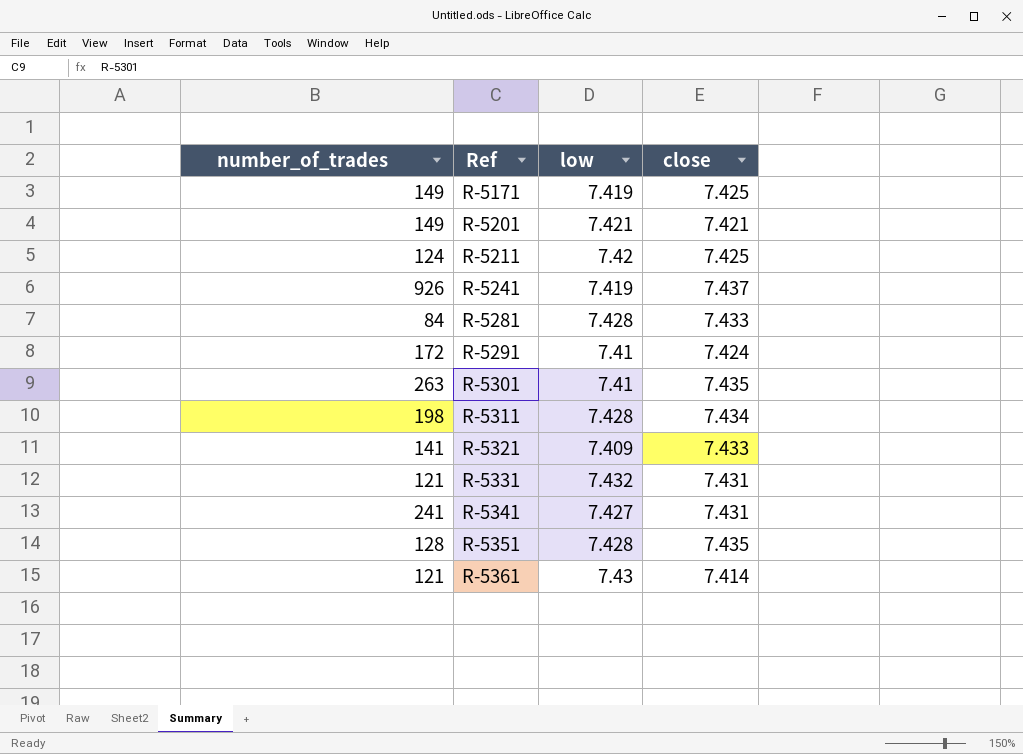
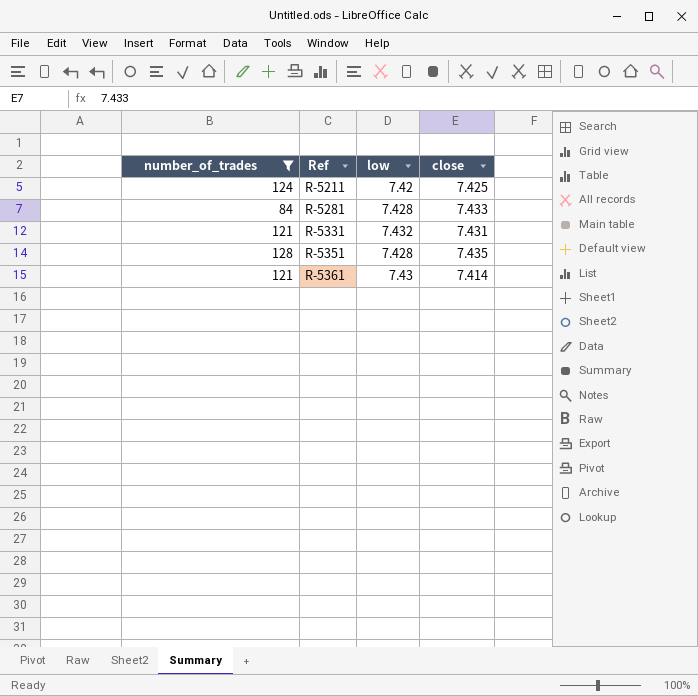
filter: none -> number_of_trades <= 128

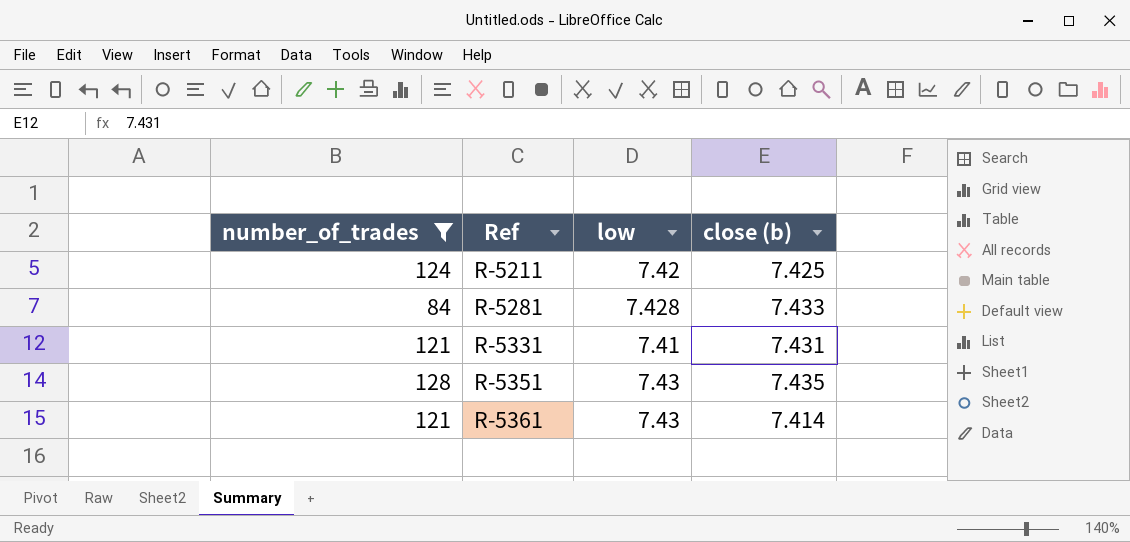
column name: close -> close (b)
R-5331 | low: 7.432 -> 7.41
R-5351 | low: 7.428 -> 7.43

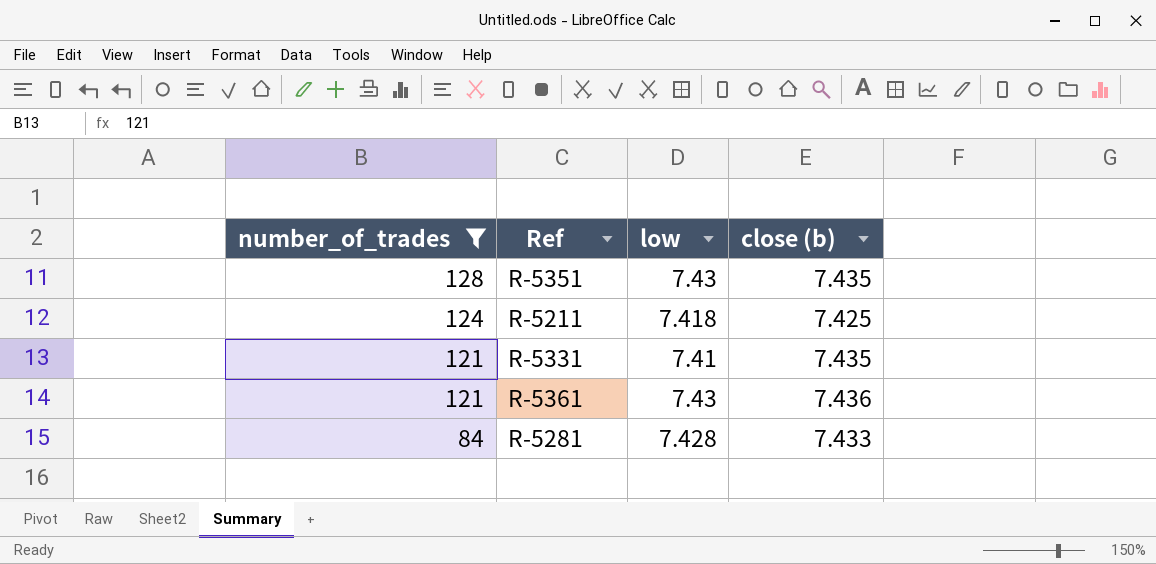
row order: Ref ascending -> number_of_trades descending
R-5211 | low: 7.42 -> 7.418
R-5331 | close (b): 7.431 -> 7.435
R-5361 | close (b): 7.414 -> 7.436

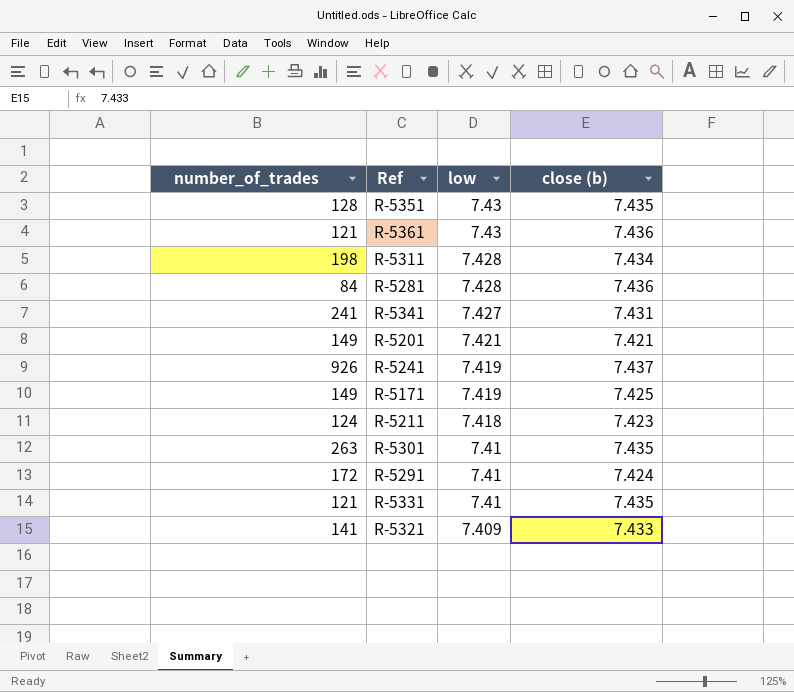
filter: number_of_trades <= 128 -> none
row order: number_of_trades descending -> low descending
R-5281 | close (b): 7.433 -> 7.436
R-5211 | close (b): 7.425 -> 7.423

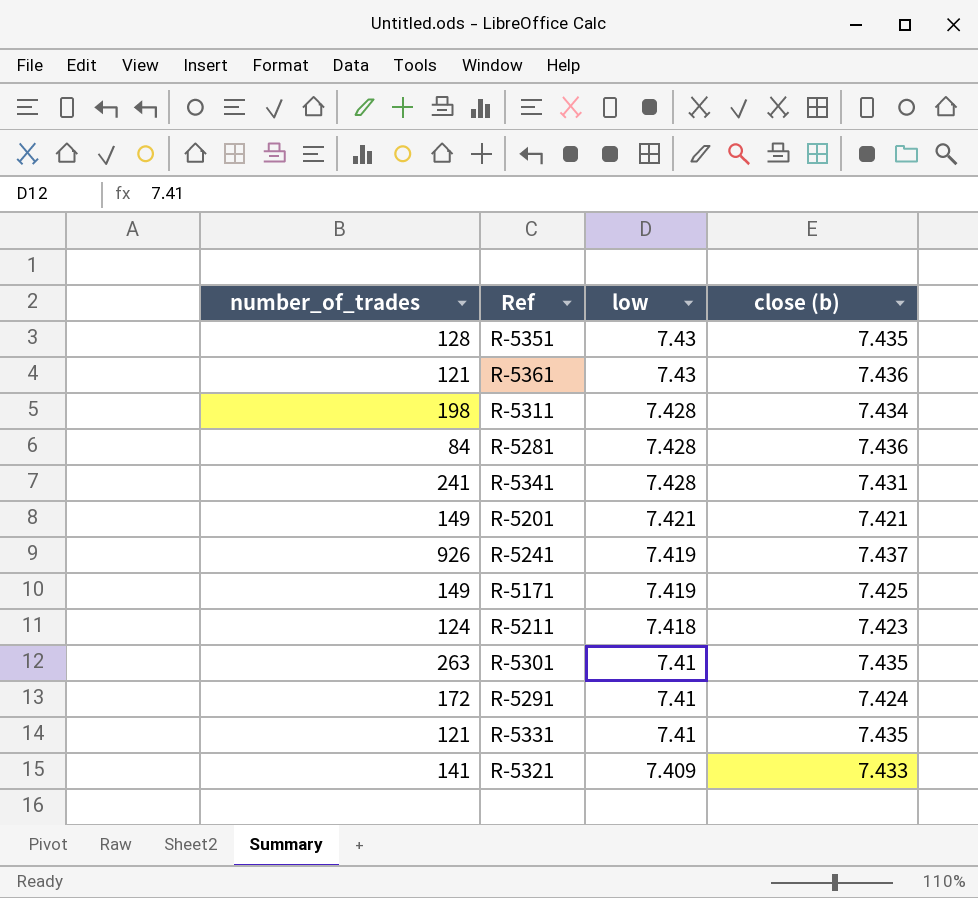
R-5341 | low: 7.427 -> 7.428

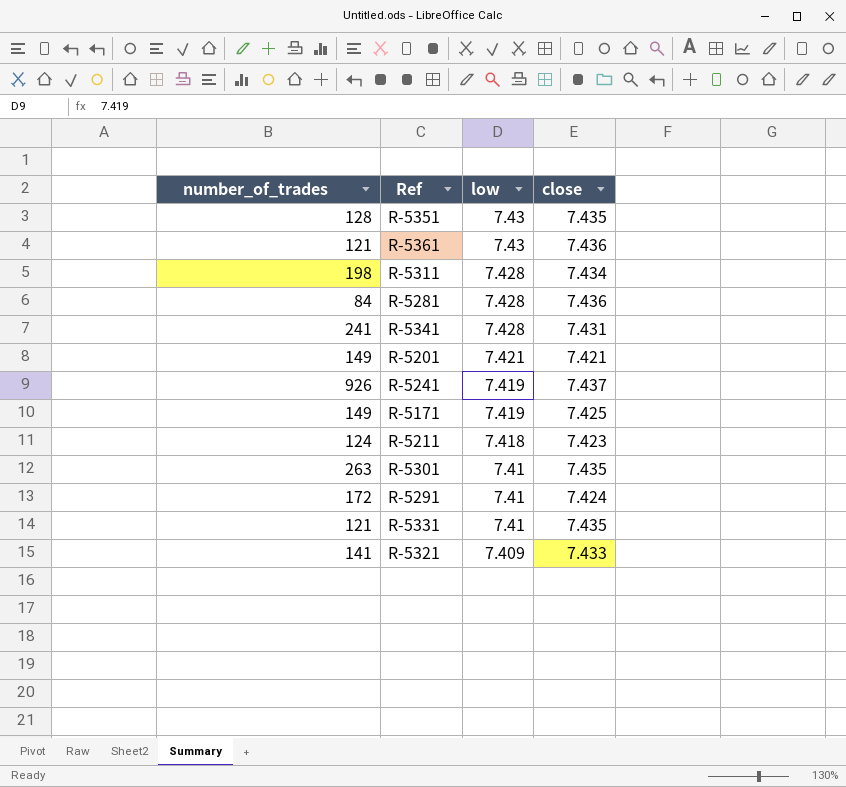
column name: close (b) -> close

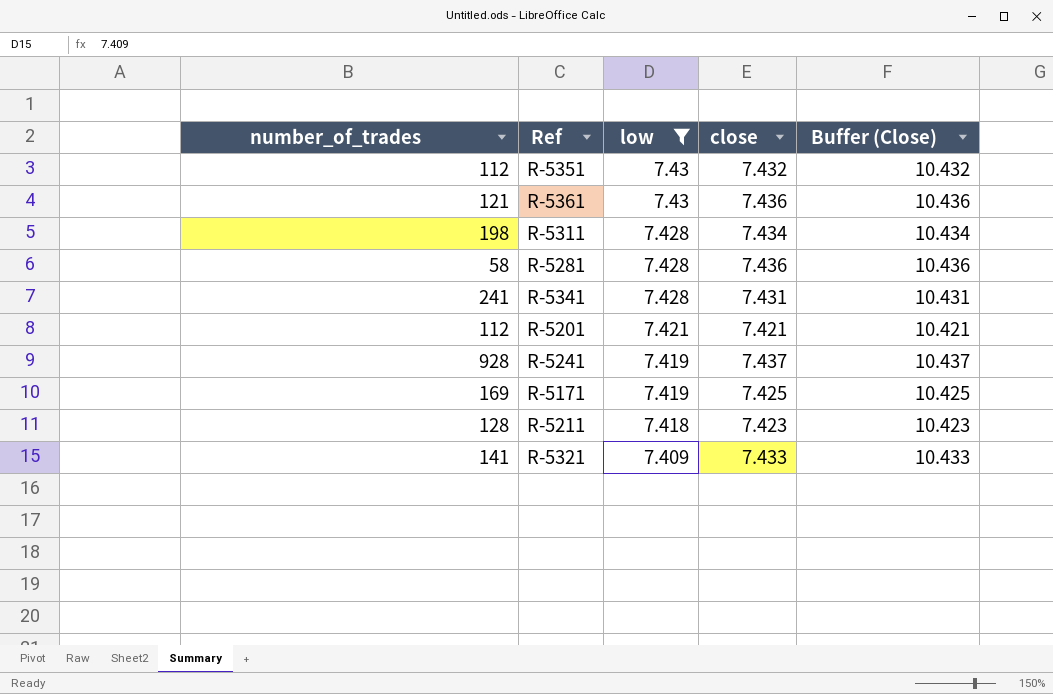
filter: none -> low != 7.41
column Buffer (Close) | formula: none -> [close] + 3
R-5351 | number_of_trades: 128 -> 112
R-5351 | close: 7.435 -> 7.432
R-5281 | number_of_trades: 84 -> 58
R-5201 | number_of_trades: 149 -> 112
R-5241 | number_of_trades: 926 -> 928
R-5171 | number_of_trades: 149 -> 169
R-5211 | number_of_trades: 124 -> 128

